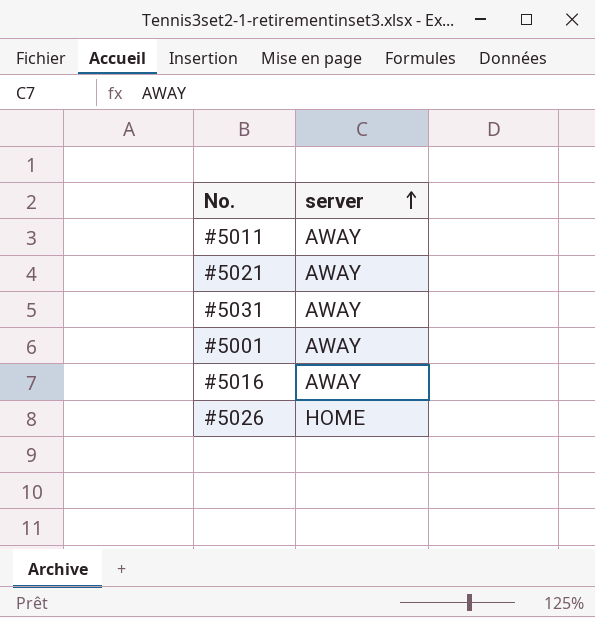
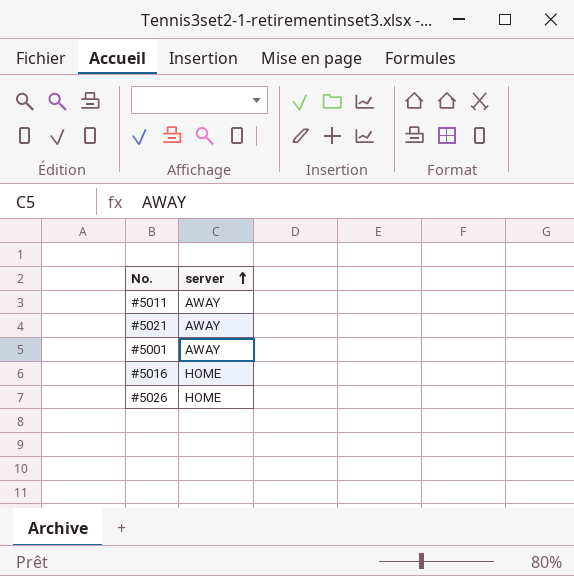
row #5031: AWAY -> none
#5016 | server: AWAY -> HOME

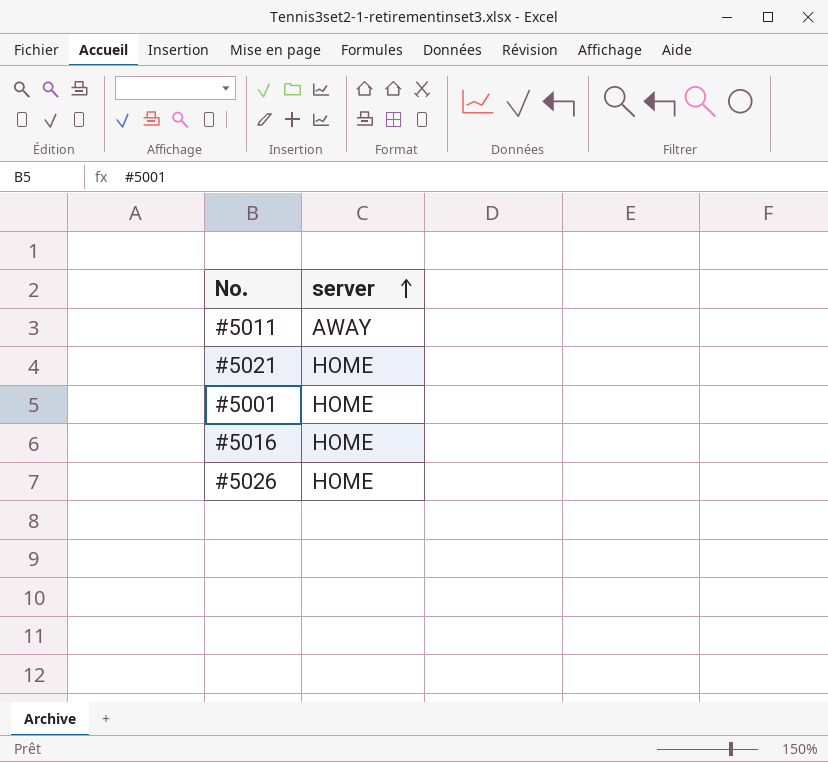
#5021 | server: AWAY -> HOME
#5001 | server: AWAY -> HOME

